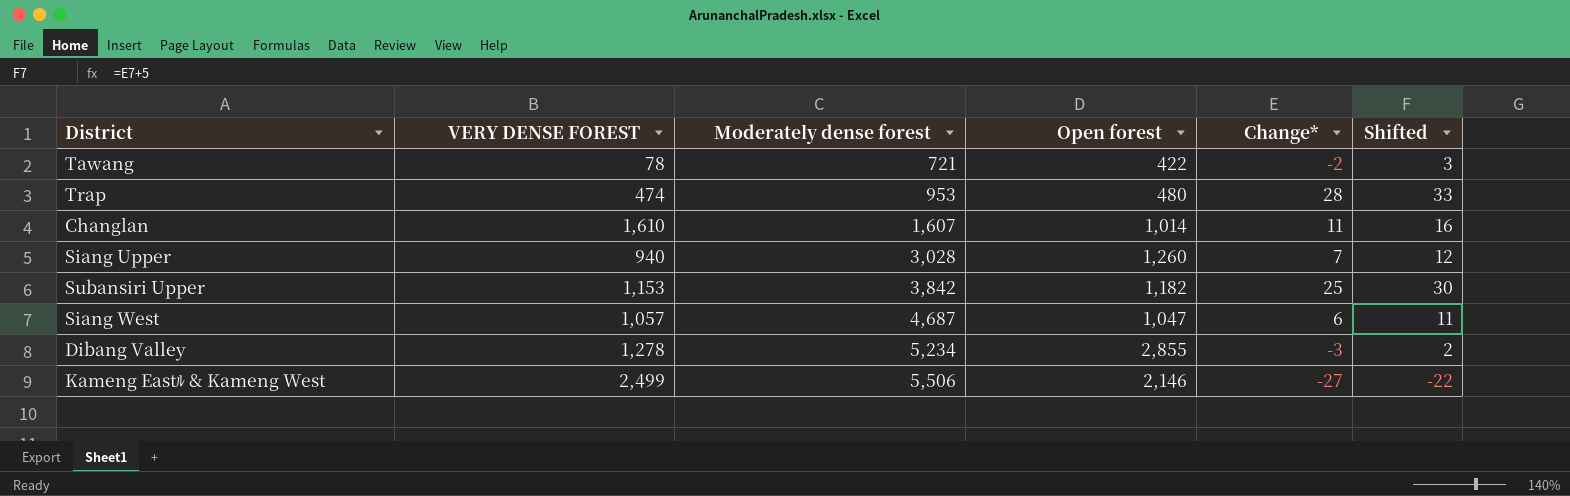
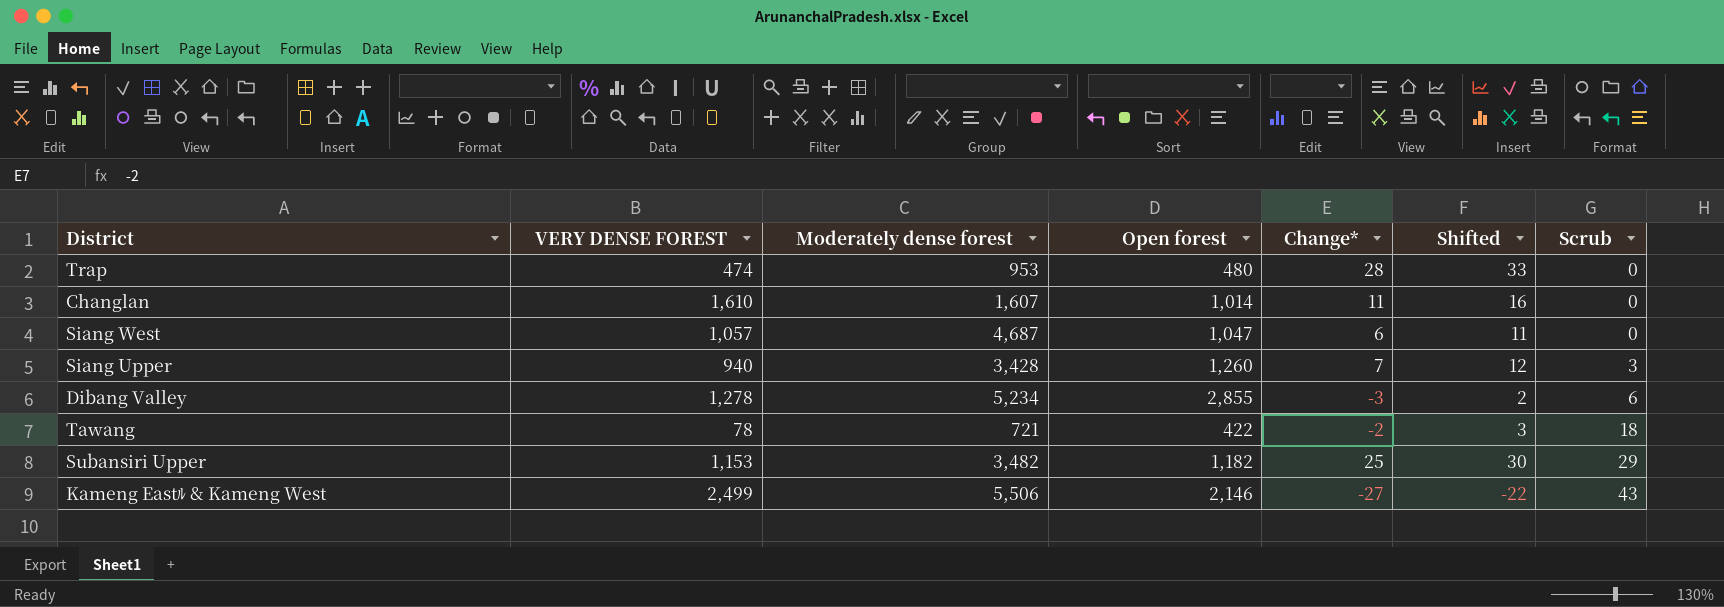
row order: Moderately dense forest ascending -> Scrub ascending
column Scrub | position: none -> 7
Siang Upper | Moderately dense forest: 3,028 -> 3,428
Subansiri Upper | Moderately dense forest: 3,842 -> 3,482

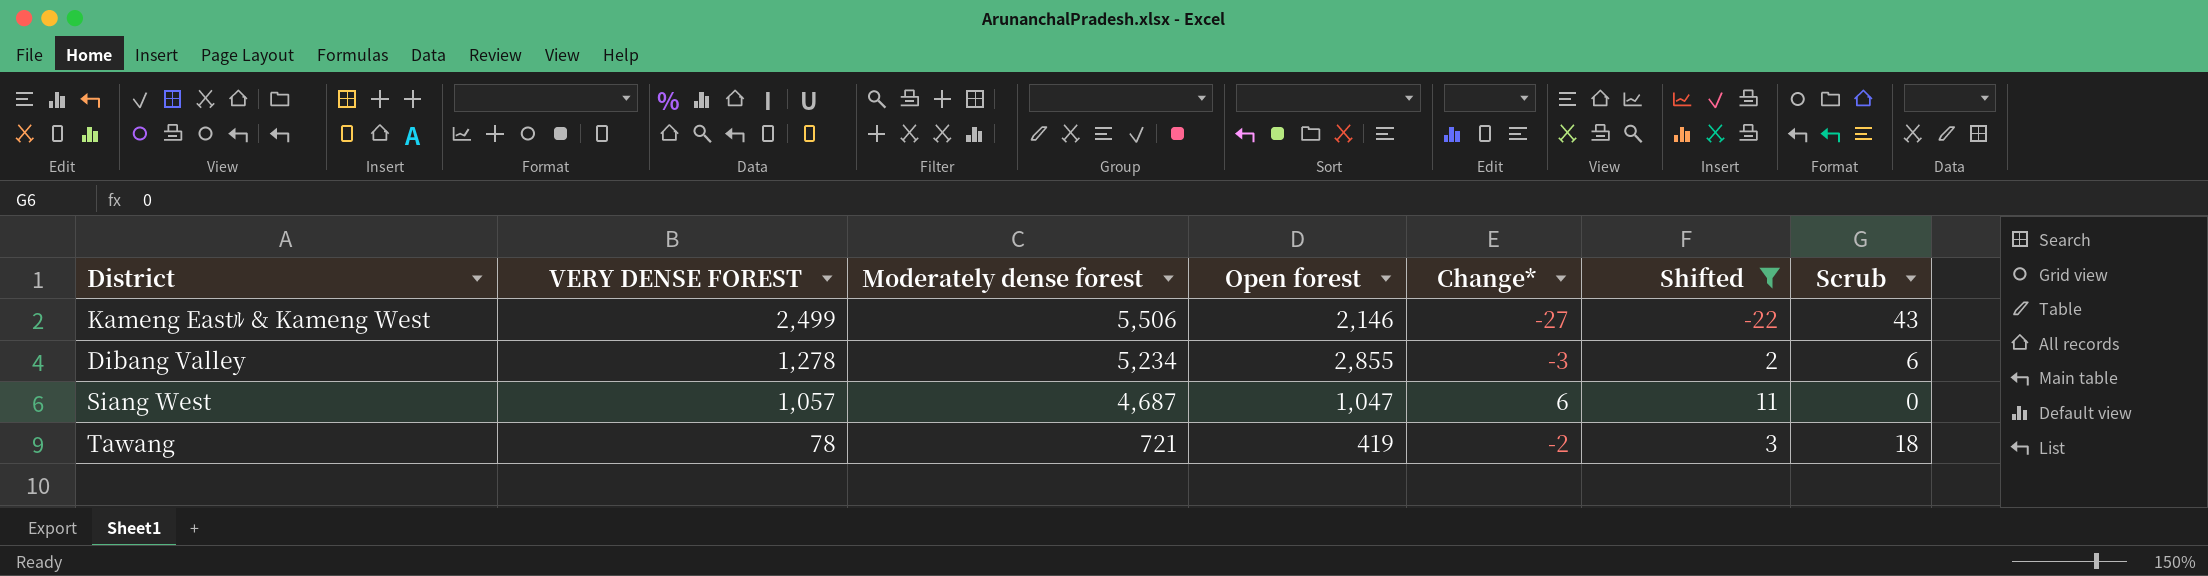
filter: none -> Shifted <= 11
row order: Scrub ascending -> VERY DENSE FOREST descending
Tawang | Open forest: 422 -> 419

